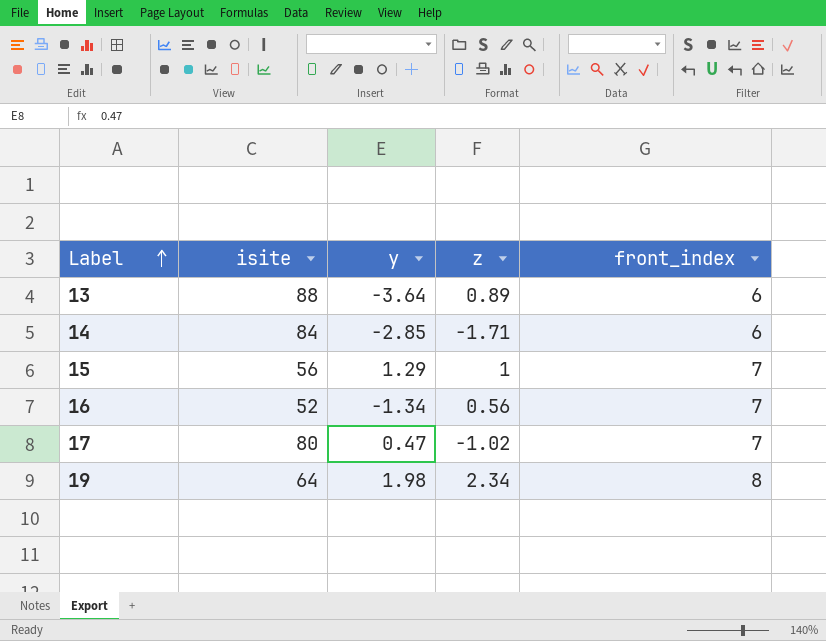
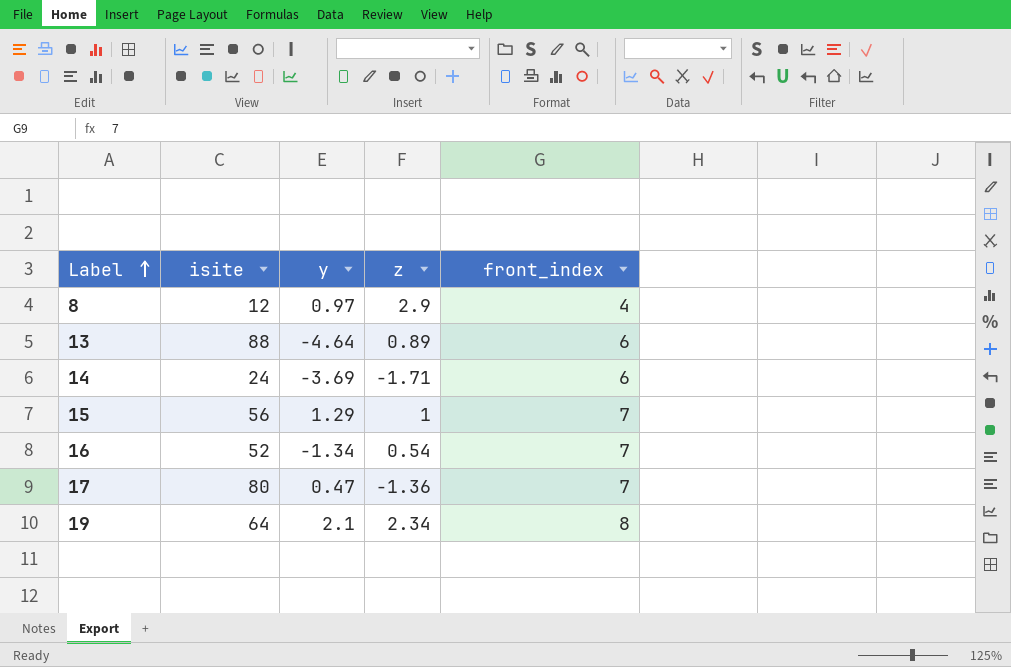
row 8: none -> 12 | 0.97 | 2.9 | 4
13 | y: -3.64 -> -4.64
14 | isite: 84 -> 24
14 | y: -2.85 -> -3.69
16 | z: 0.56 -> 0.54
17 | z: -1.02 -> -1.36
19 | y: 1.98 -> 2.1

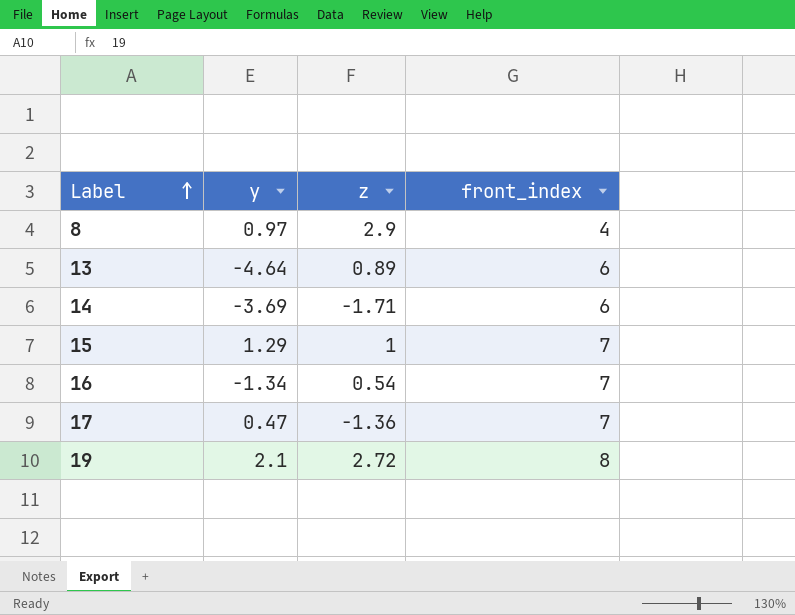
column isite | position: 2 -> none
19 | z: 2.34 -> 2.72

